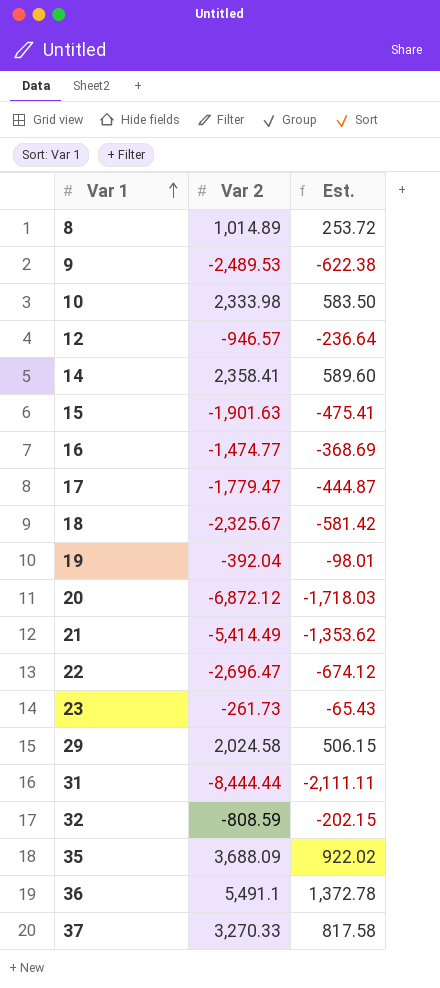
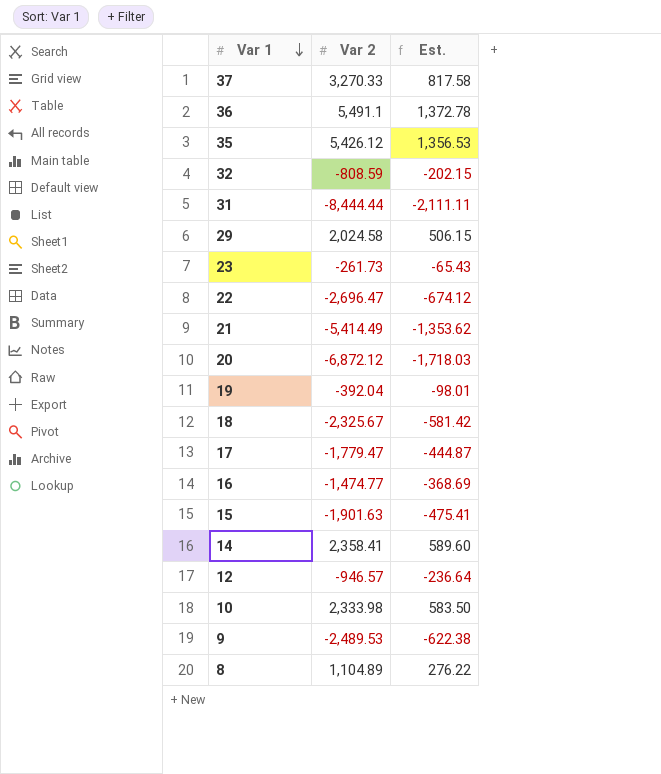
row order: Var 1 ascending -> Var 1 descending
35 | Var 2: 3,688.09 -> 5,426.12
35 | Est.: 922.02 -> 1,356.53
8 | Var 2: 1,014.89 -> 1,104.89
8 | Est.: 253.72 -> 276.22

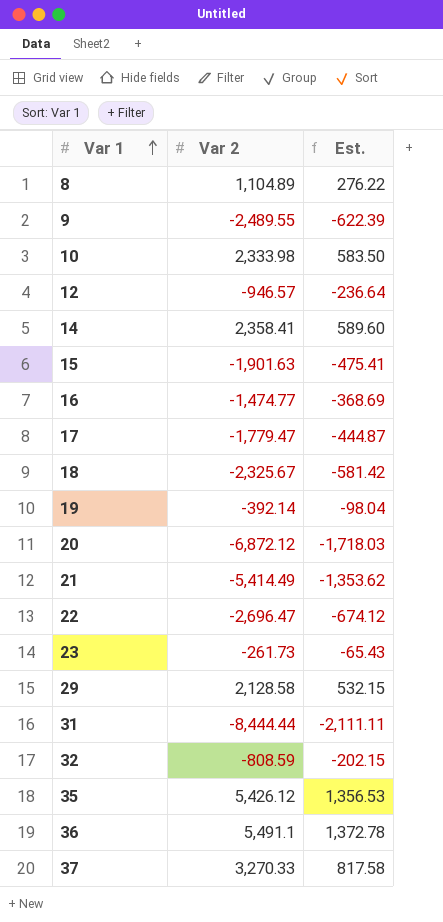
row order: Var 1 descending -> Var 1 ascending
9 | Var 2: -2,489.53 -> -2,489.55
9 | Est.: -622.38 -> -622.39
19 | Var 2: -392.04 -> -392.14
19 | Est.: -98.01 -> -98.04
29 | Var 2: 2,024.58 -> 2,128.58
29 | Est.: 506.15 -> 532.15

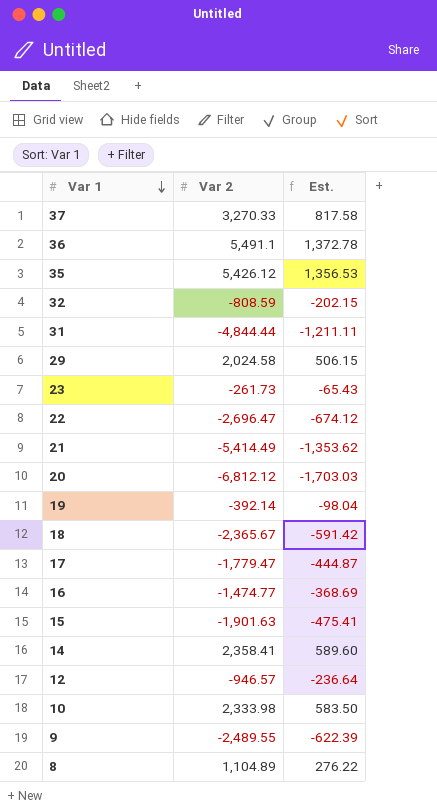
row order: Var 1 ascending -> Var 1 descending
31 | Var 2: -8,444.44 -> -4,844.44
31 | Est.: -2,111.11 -> -1,211.11
29 | Var 2: 2,128.58 -> 2,024.58
29 | Est.: 532.15 -> 506.15
20 | Var 2: -6,872.12 -> -6,812.12
20 | Est.: -1,718.03 -> -1,703.03
18 | Var 2: -2,325.67 -> -2,365.67
18 | Est.: -581.42 -> -591.42

